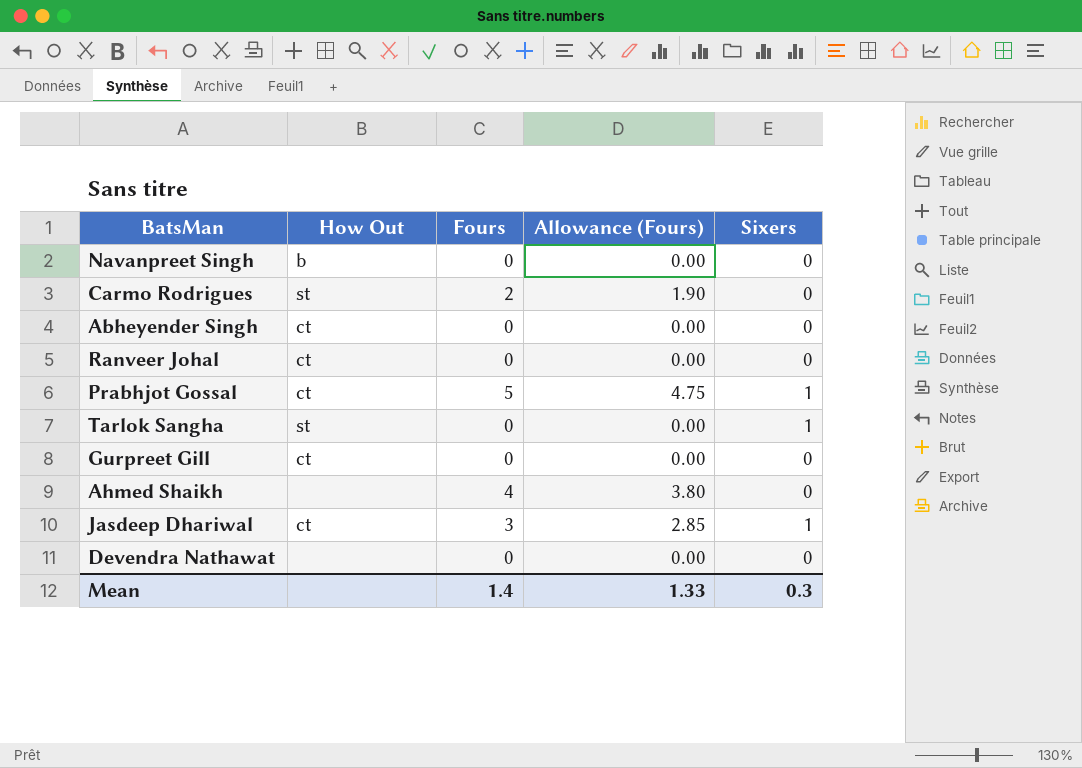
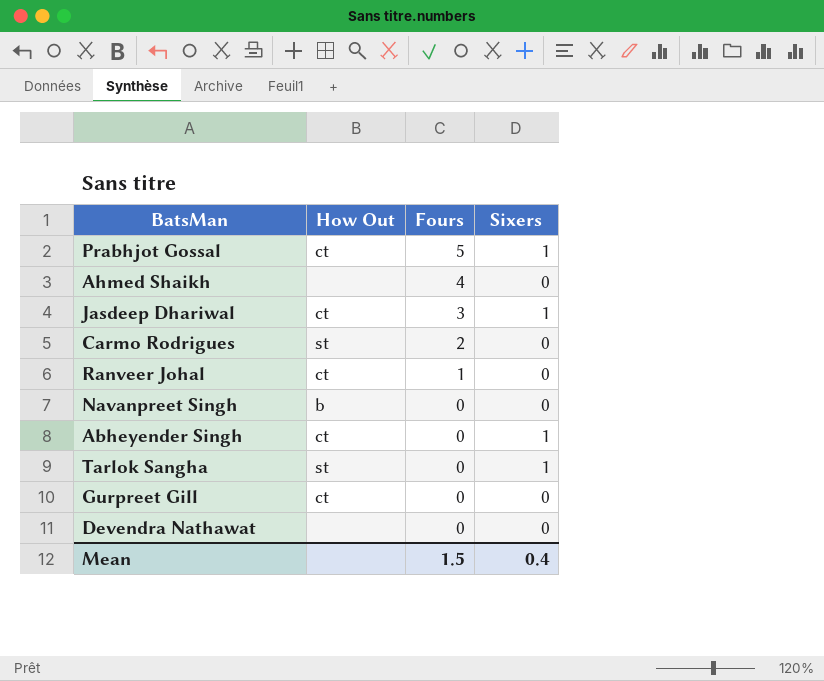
row order: none -> Fours descending
column Allowance (Fours) | formula: [Fours] * 0.95 -> none
Ranveer Johal | Fours: 0 -> 1
Abheyender Singh | Sixers: 0 -> 1
Mean | Fours: 1.4 -> 1.5
Mean | Sixers: 0.3 -> 0.4

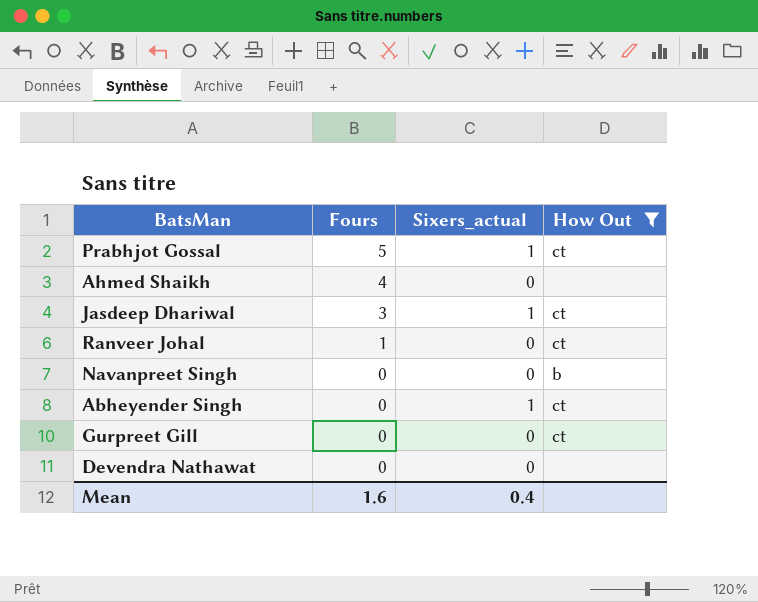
filter: none -> How Out != st
column name: Sixers -> Sixers_actual
column How Out | position: 2 -> 4
Mean | Fours: 1.5 -> 1.6

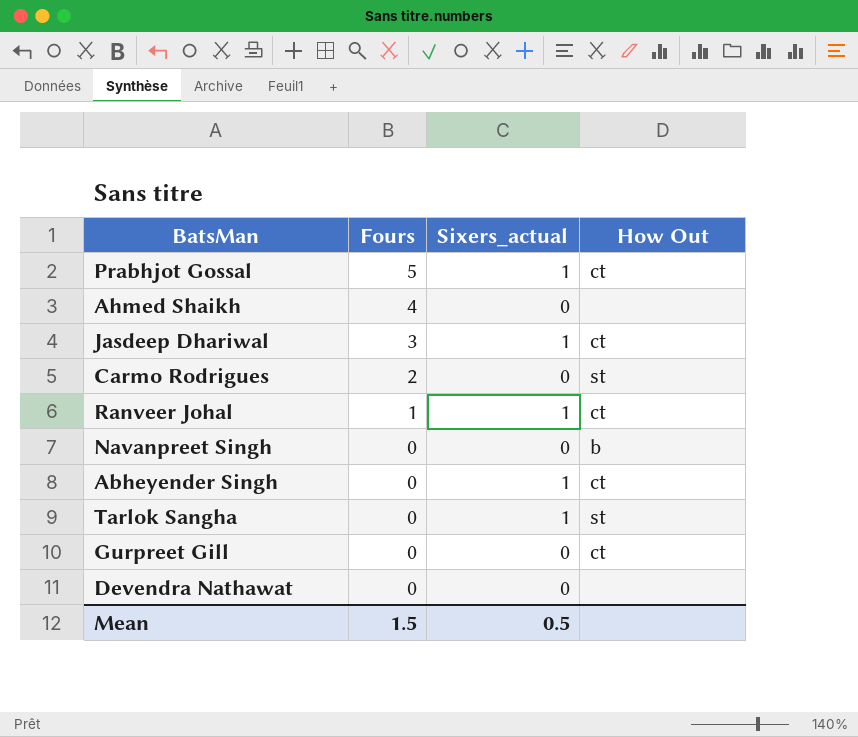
filter: How Out != st -> none
Ranveer Johal | Sixers_actual: 0 -> 1
Mean | Fours: 1.6 -> 1.5
Mean | Sixers_actual: 0.4 -> 0.5

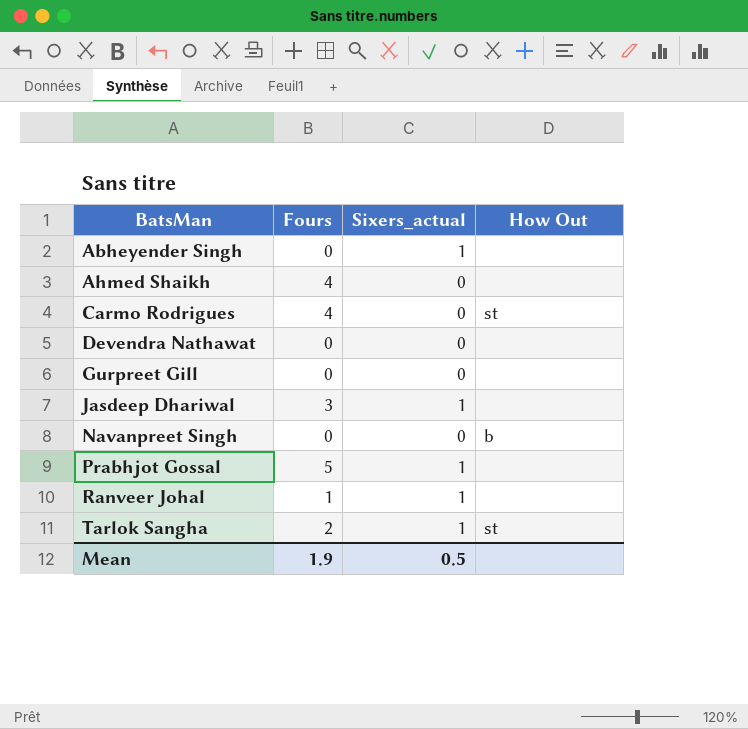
row order: Fours descending -> BatsMan ascending
Abheyender Singh | How Out: ct -> none
Carmo Rodrigues | Fours: 2 -> 4
Gurpreet Gill | How Out: ct -> none
Jasdeep Dhariwal | How Out: ct -> none
Prabhjot Gossal | How Out: ct -> none
Ranveer Johal | How Out: ct -> none
Tarlok Sangha | Fours: 0 -> 2
Mean | Fours: 1.5 -> 1.9

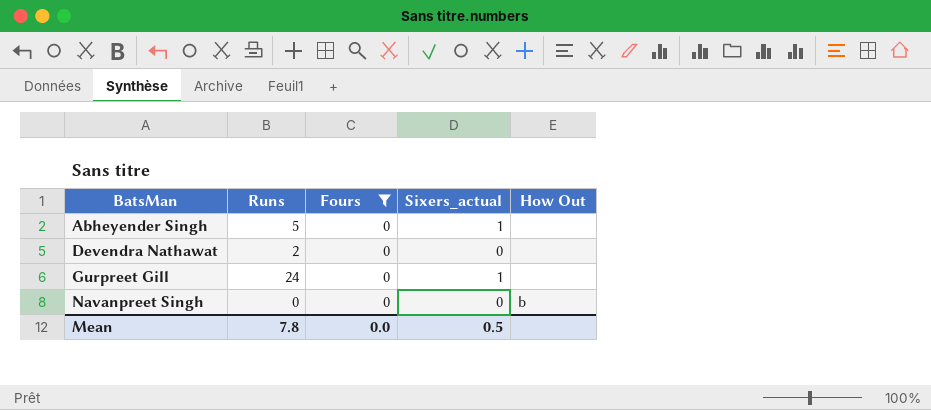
filter: none -> Fours = 0
column Runs | position: none -> 2
Gurpreet Gill | Sixers_actual: 0 -> 1
Mean | Fours: 1.9 -> 0.0

